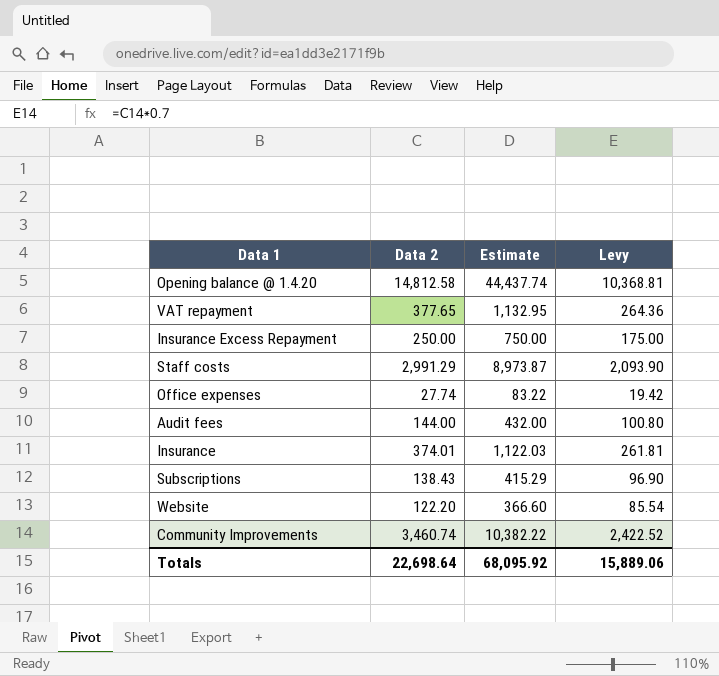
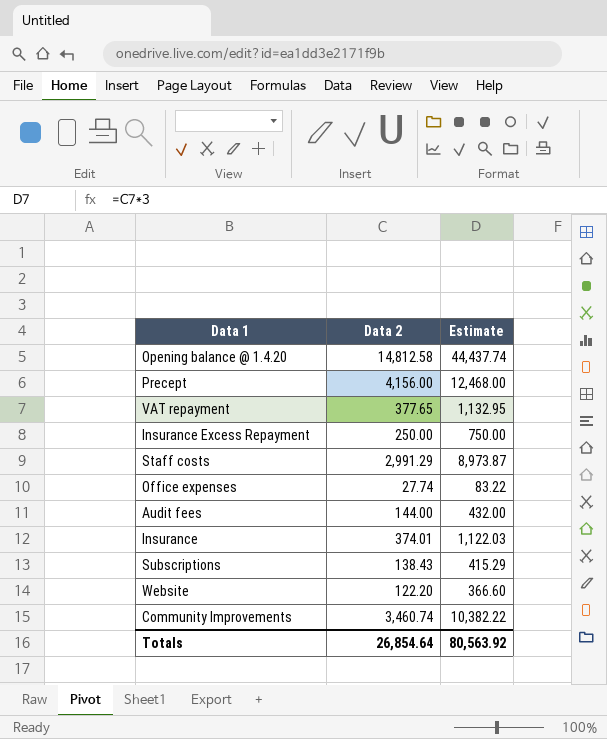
column Levy | formula: [Data 2] * 0.7 -> none
row Precept: none -> 4,156.00 | 12,468.00
Totals | Data 2: 22,698.64 -> 26,854.64
Totals | Estimate: 68,095.92 -> 80,563.92

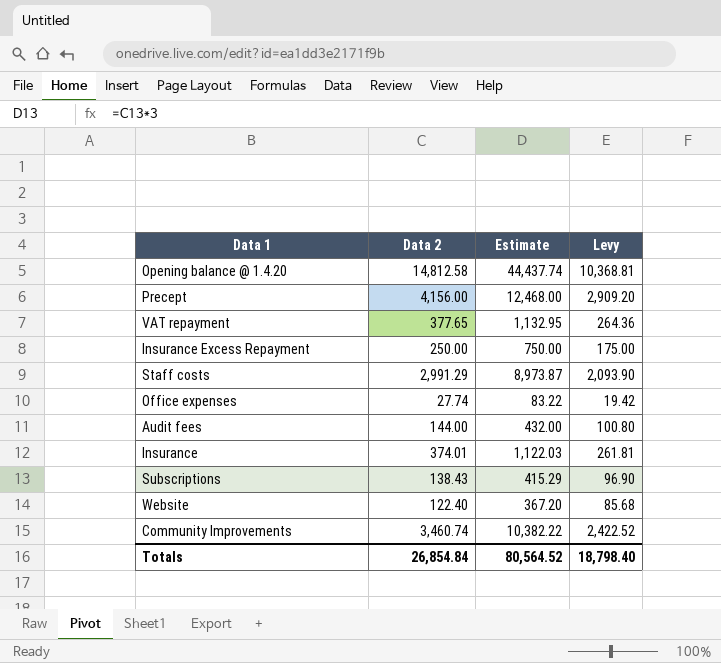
column Levy | formula: none -> [Data 2] * 0.7
Website | Data 2: 122.20 -> 122.40
Website | Estimate: 366.60 -> 367.20
Totals | Data 2: 26,854.64 -> 26,854.84
Totals | Estimate: 80,563.92 -> 80,564.52

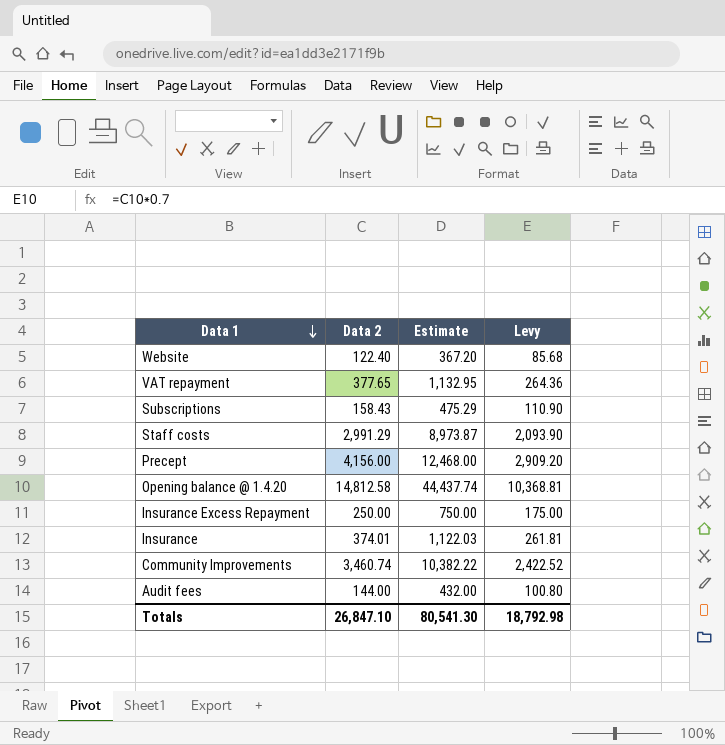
row order: none -> Data 1 descending
row Office expenses: 27.74 | 83.22 | 19.42 -> none
Subscriptions | Data 2: 138.43 -> 158.43
Subscriptions | Estimate: 415.29 -> 475.29
Subscriptions | Levy: 96.90 -> 110.90
Totals | Data 2: 26,854.84 -> 26,847.10
Totals | Estimate: 80,564.52 -> 80,541.30
Totals | Levy: 18,798.40 -> 18,792.98

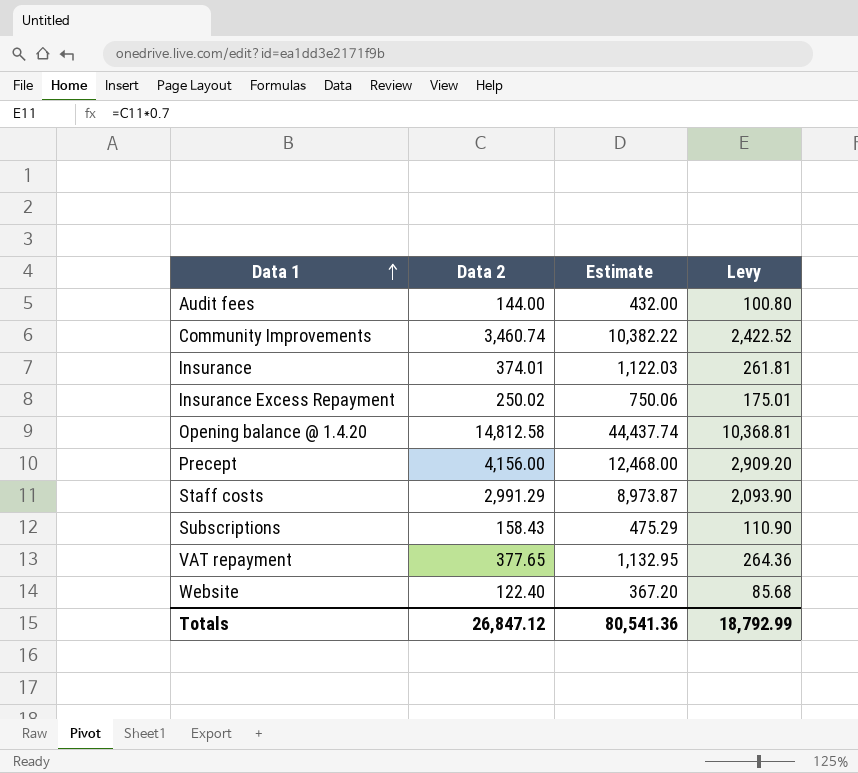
row order: Data 1 descending -> Data 1 ascending
Insurance Excess Repayment | Data 2: 250.00 -> 250.02
Insurance Excess Repayment | Estimate: 750.00 -> 750.06
Insurance Excess Repayment | Levy: 175.00 -> 175.01
Totals | Data 2: 26,847.10 -> 26,847.12
Totals | Estimate: 80,541.30 -> 80,541.36
Totals | Levy: 18,792.98 -> 18,792.99

